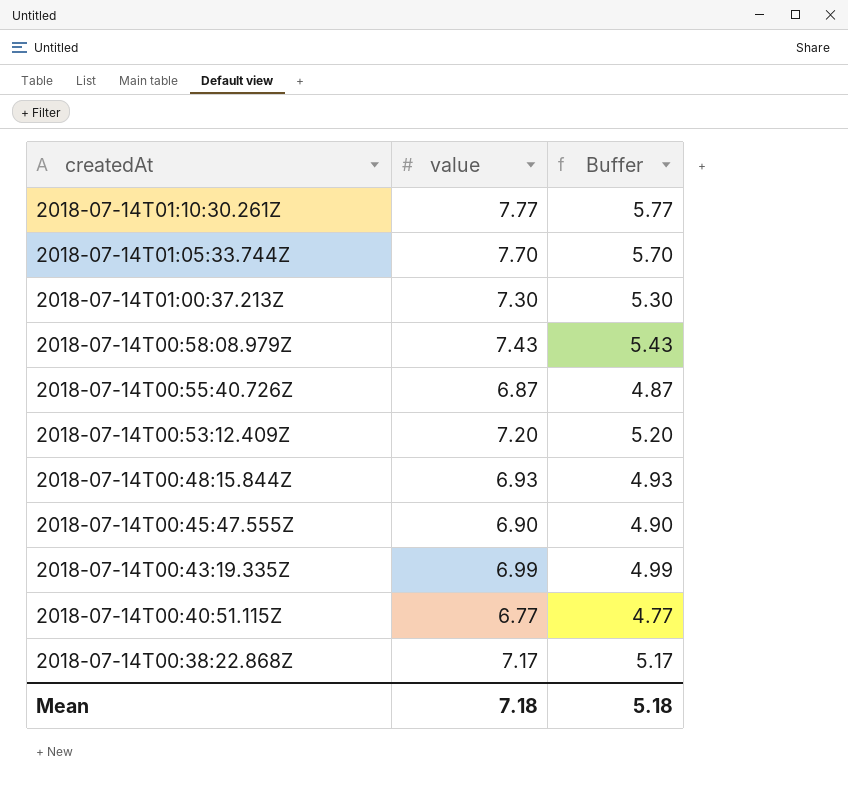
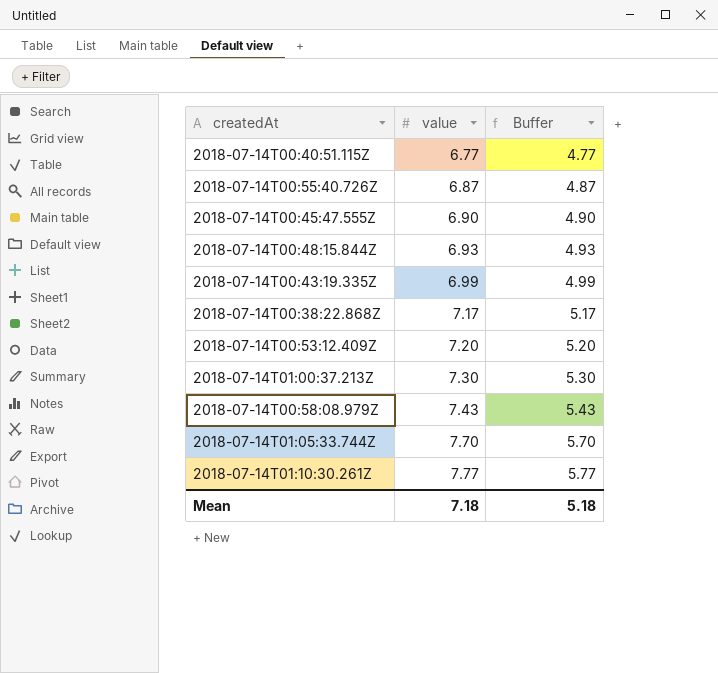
row order: createdAt descending -> value ascending

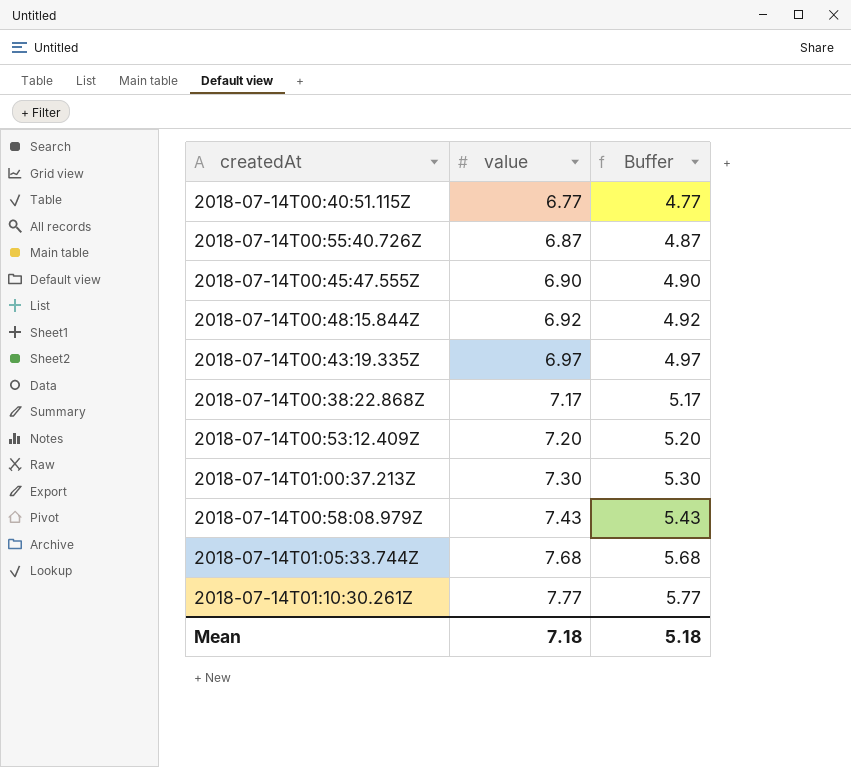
2018-07-14T00:48:15.844Z | value: 6.93 -> 6.92
2018-07-14T00:48:15.844Z | Buffer: 4.93 -> 4.92
2018-07-14T00:43:19.335Z | value: 6.99 -> 6.97
2018-07-14T00:43:19.335Z | Buffer: 4.99 -> 4.97
2018-07-14T01:05:33.744Z | value: 7.70 -> 7.68
2018-07-14T01:05:33.744Z | Buffer: 5.70 -> 5.68

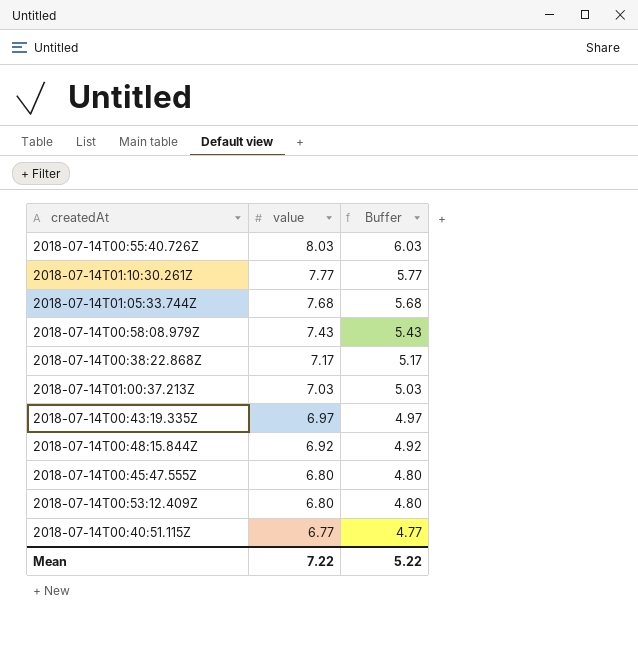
row order: value ascending -> value descending
2018-07-14T00:55:40.726Z | value: 6.87 -> 8.03
2018-07-14T00:55:40.726Z | Buffer: 4.87 -> 6.03
2018-07-14T01:00:37.213Z | value: 7.30 -> 7.03
2018-07-14T01:00:37.213Z | Buffer: 5.30 -> 5.03
2018-07-14T00:45:47.555Z | value: 6.90 -> 6.80
2018-07-14T00:45:47.555Z | Buffer: 4.90 -> 4.80
2018-07-14T00:53:12.409Z | value: 7.20 -> 6.80
2018-07-14T00:53:12.409Z | Buffer: 5.20 -> 4.80
Mean | value: 7.18 -> 7.22
Mean | Buffer: 5.18 -> 5.22

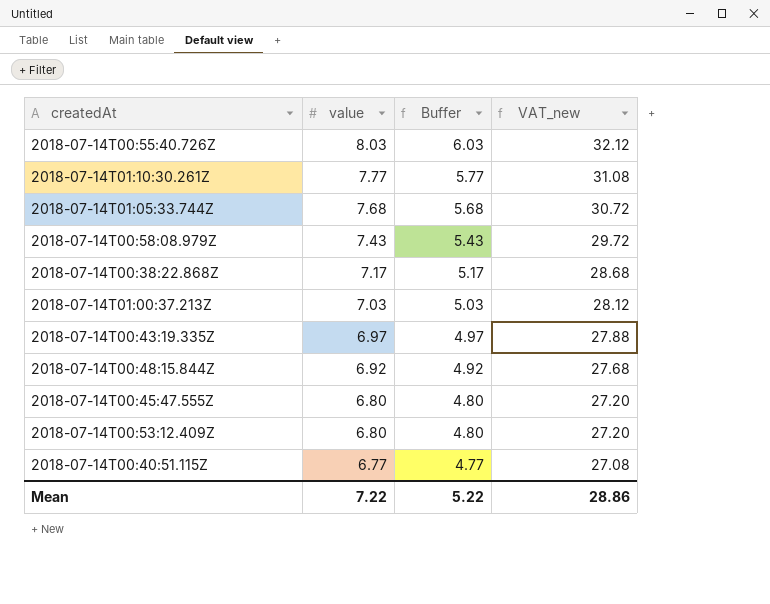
column VAT_new | formula: none -> [value] * 4

